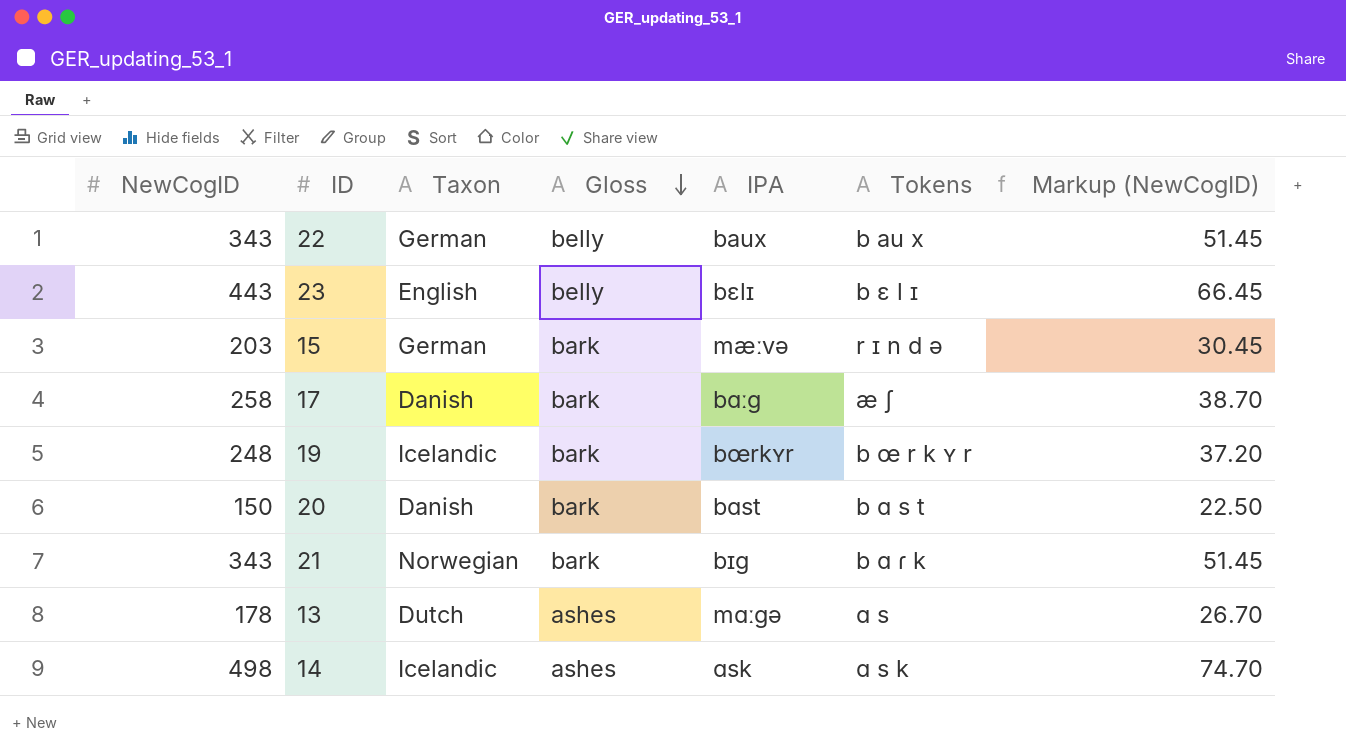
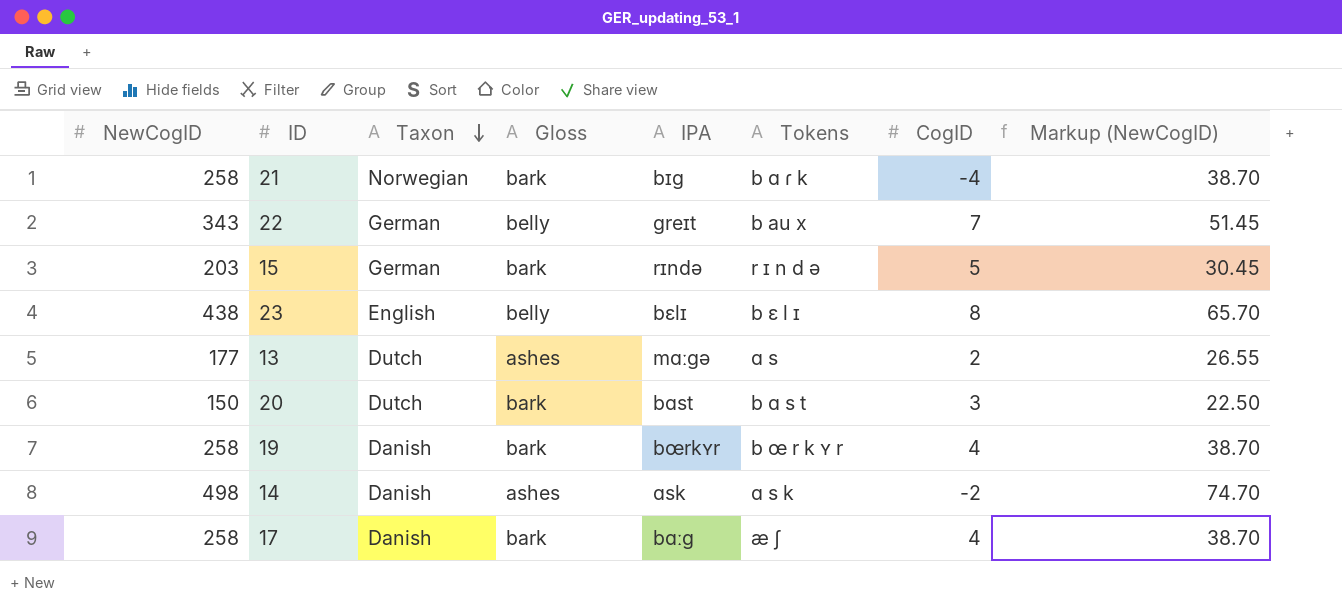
row order: Gloss descending -> Taxon descending
column CogID | position: none -> 7
21 | NewCogID: 343 -> 258
21 | Markup (NewCogID): 51.45 -> 38.70
22 | IPA: baux -> ɡreɪt
15 | IPA: mæːvə -> rɪndə
23 | NewCogID: 443 -> 438
23 | Markup (NewCogID): 66.45 -> 65.70
13 | NewCogID: 178 -> 177
13 | Markup (NewCogID): 26.70 -> 26.55
20 | Taxon: Danish -> Dutch
19 | NewCogID: 248 -> 258
19 | Taxon: Icelandic -> Danish
19 | Markup (NewCogID): 37.20 -> 38.70
14 | Taxon: Icelandic -> Danish

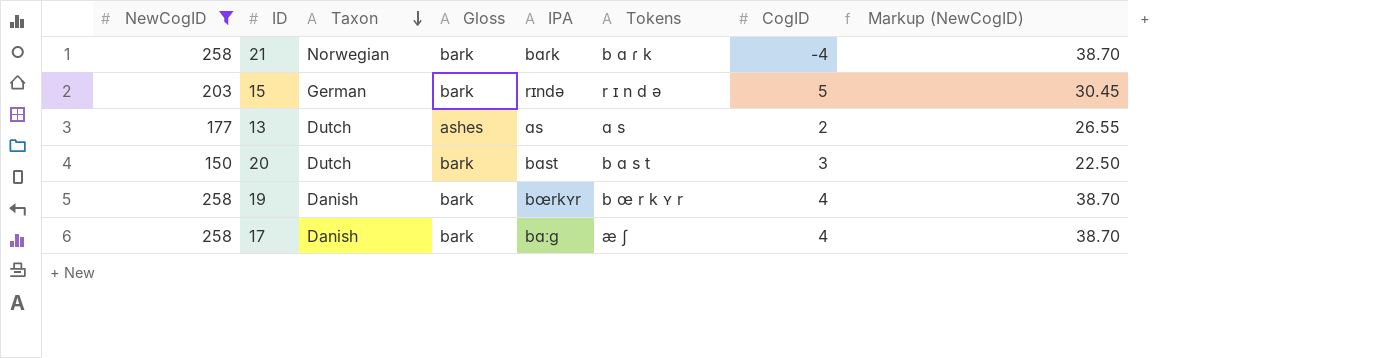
filter: none -> NewCogID <= 258
21 | IPA: bɪɡ -> bɑɾk
13 | IPA: mɑːgə -> ɑs

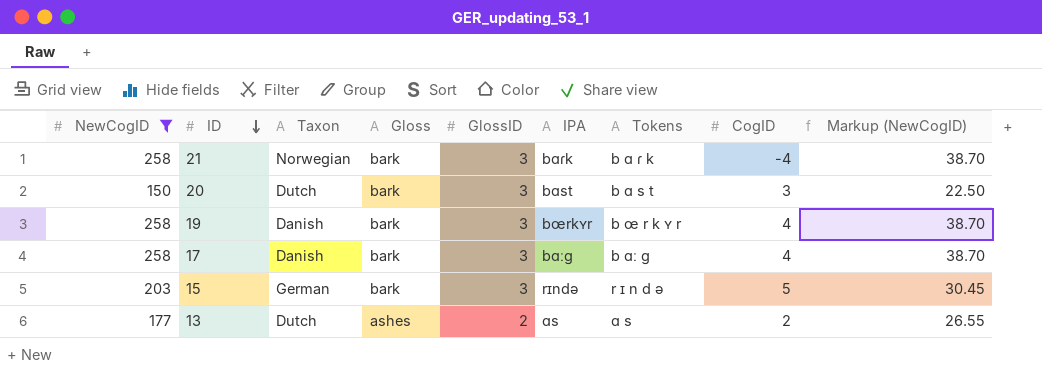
row order: Taxon descending -> ID descending
column GlossID | position: none -> 5
17 | Tokens: æ ʃ -> b ɑː g

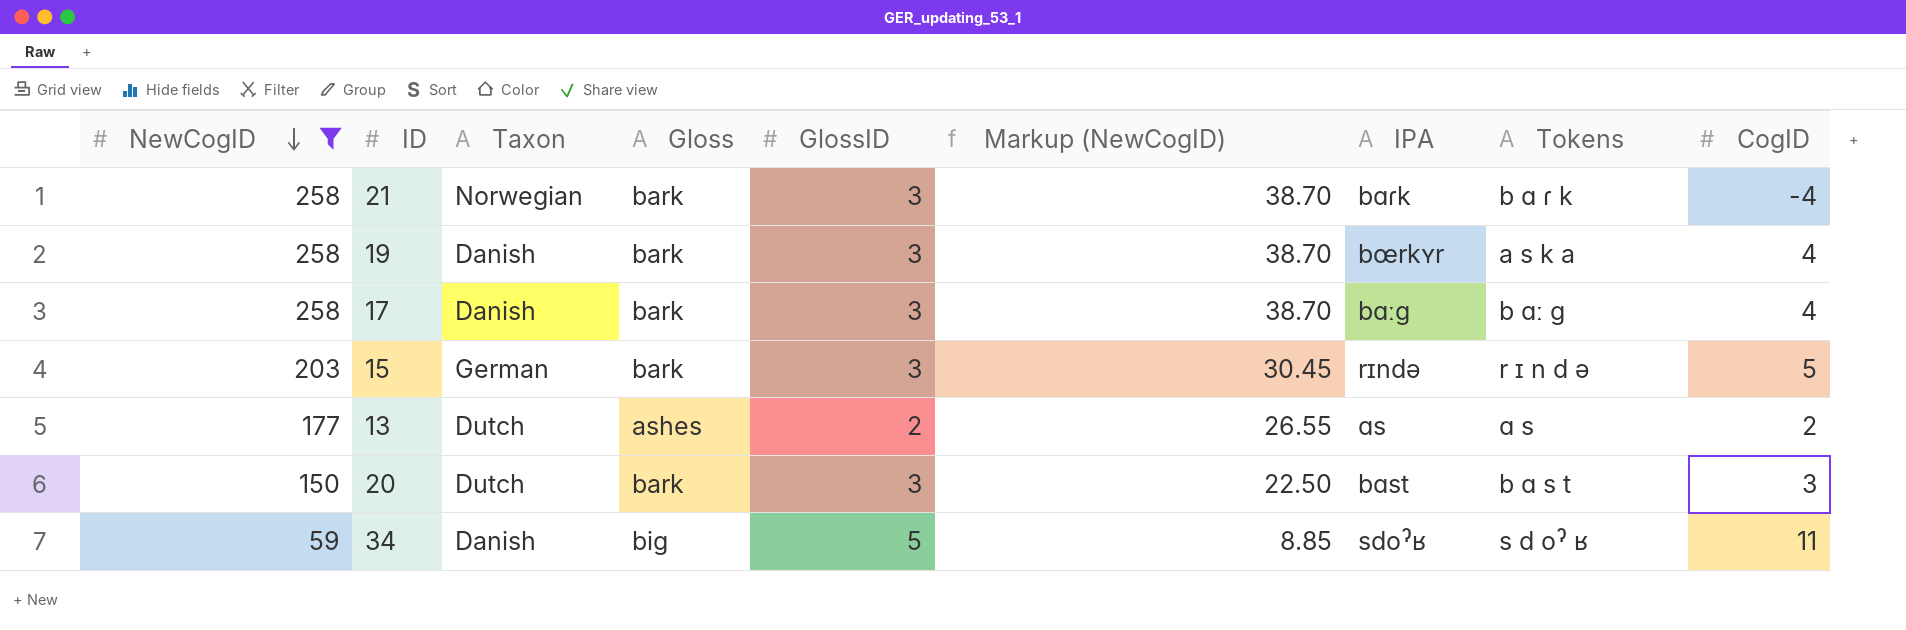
row order: ID descending -> NewCogID descending
column Markup (NewCogID) | position: 9 -> 6
19 | Tokens: b œ r k ʏ r -> a s k a
row 34: none -> 59 | Danish | big | 5 | 8.85 | sdoˀʁ | s d oˀ ʁ | 11

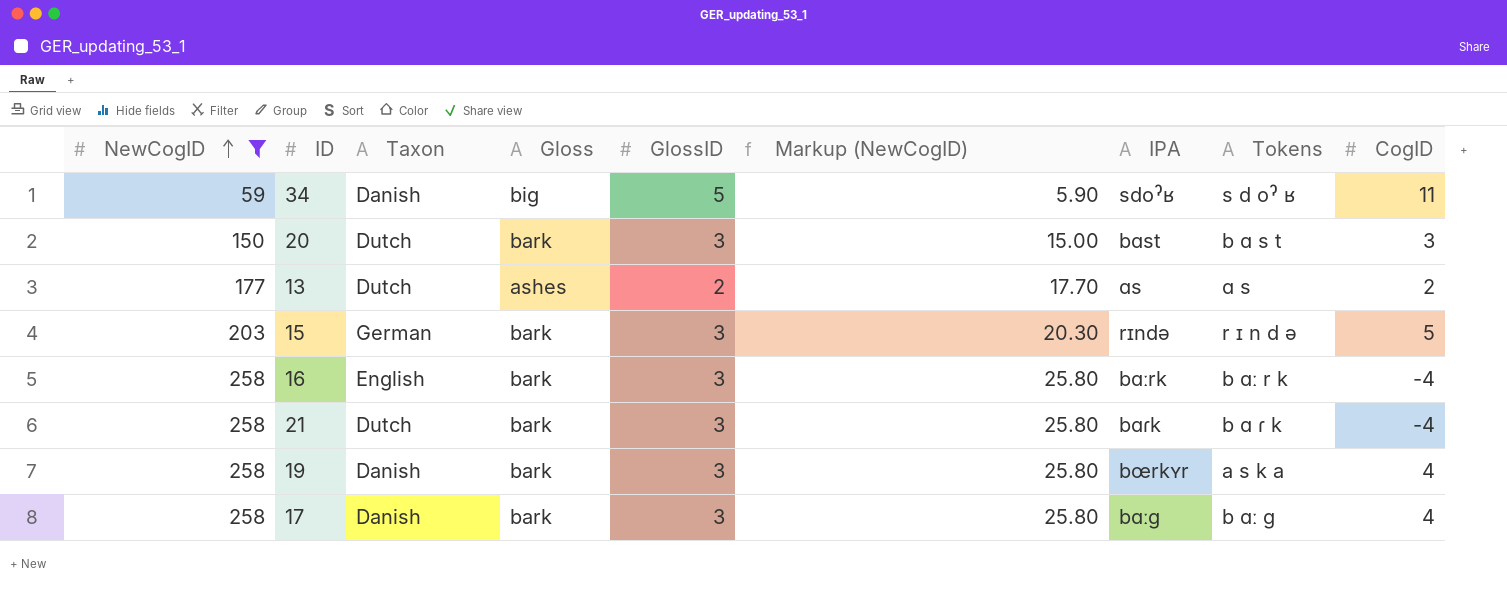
row order: NewCogID descending -> NewCogID ascending
column Markup (NewCogID) | formula: [NewCogID] * 0.15 -> [NewCogID] * 0.1
row 16: none -> 258 | English | bark | 3 | 25.80 | bɑːrk | b ɑː r k | -4
21 | Taxon: Norwegian -> Dutch

